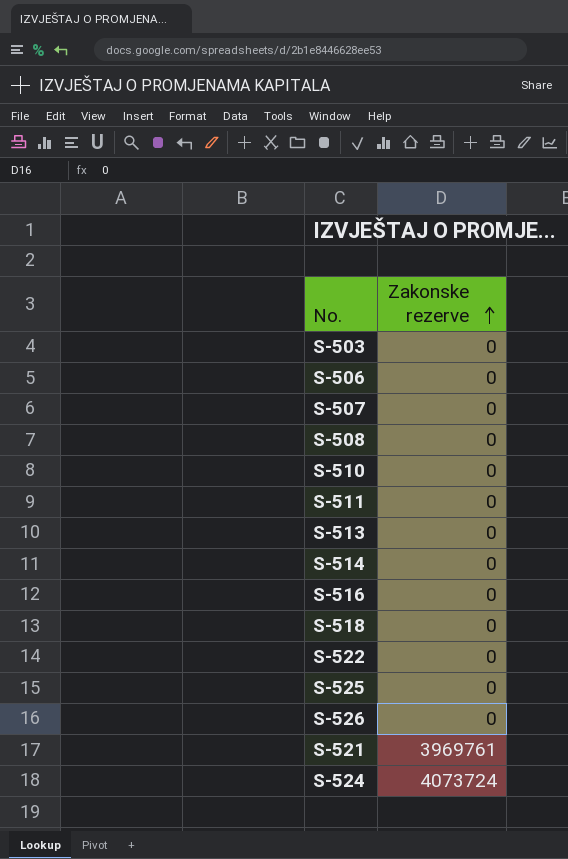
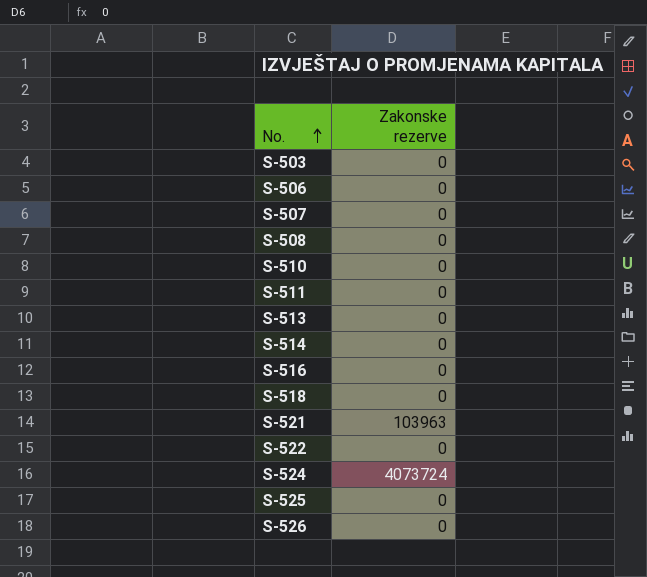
row order: Zakonske rezerve ascending -> No. ascending
S-521 | Zakonske rezerve: 3969761 -> 103963

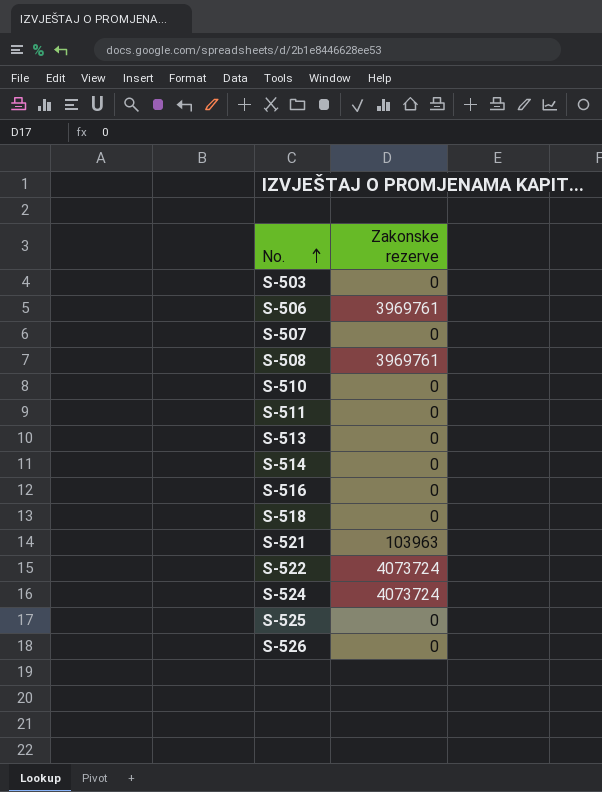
S-506 | Zakonske rezerve: 0 -> 3969761
S-508 | Zakonske rezerve: 0 -> 3969761
S-522 | Zakonske rezerve: 0 -> 4073724

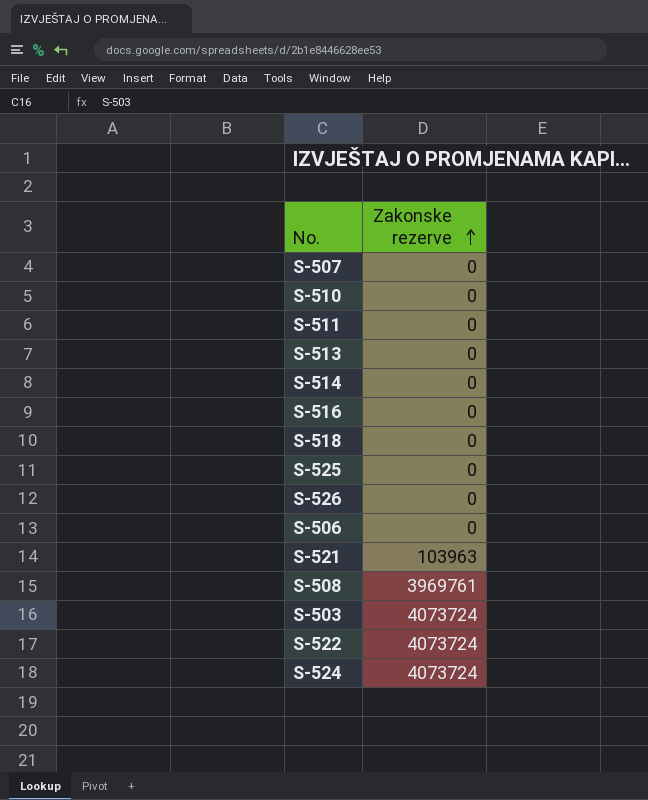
row order: No. ascending -> Zakonske rezerve ascending
S-506 | Zakonske rezerve: 3969761 -> 0
S-503 | Zakonske rezerve: 0 -> 4073724

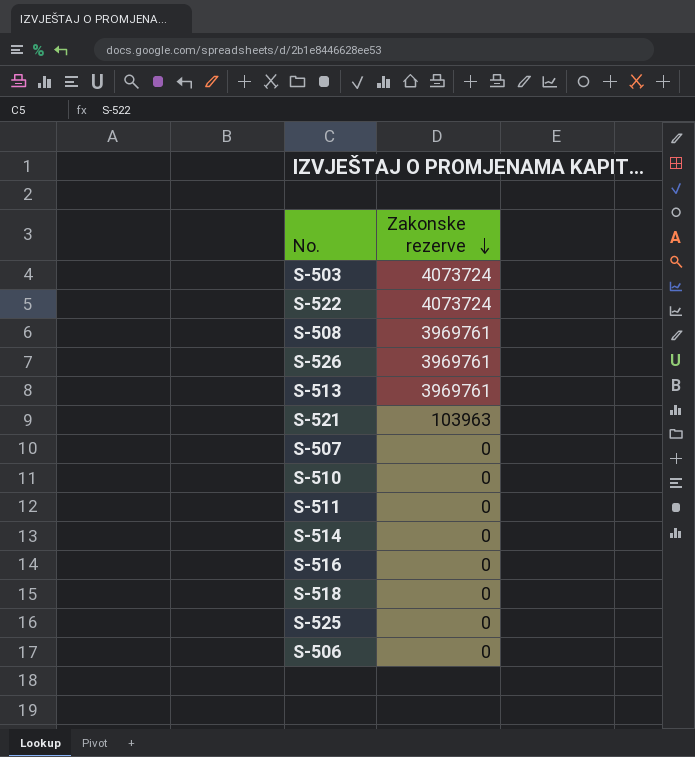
row order: Zakonske rezerve ascending -> Zakonske rezerve descending
row S-524: 4073724 -> none
S-526 | Zakonske rezerve: 0 -> 3969761
S-513 | Zakonske rezerve: 0 -> 3969761

